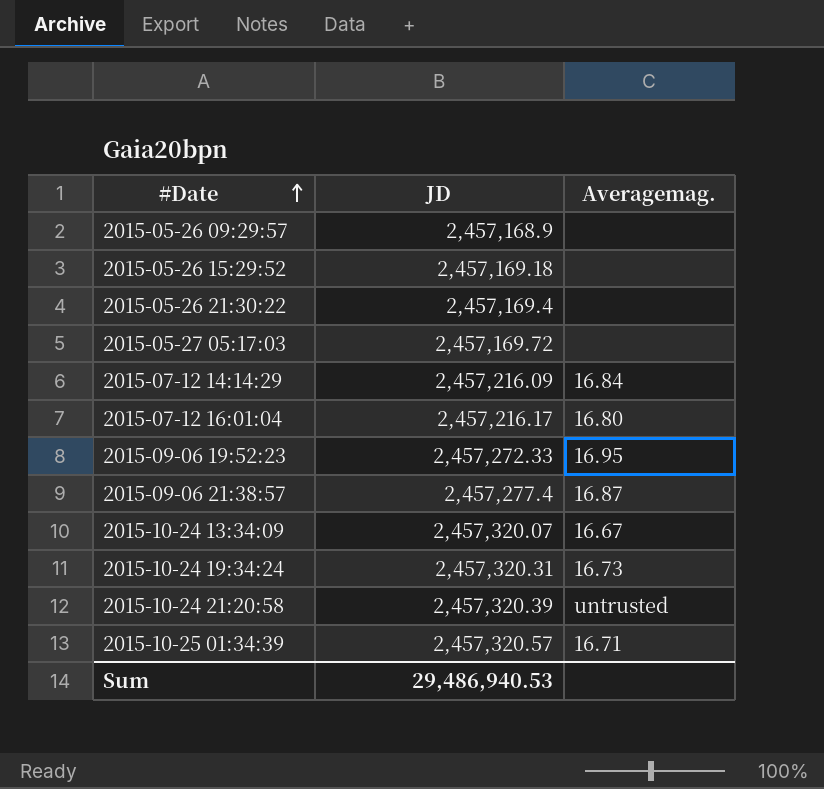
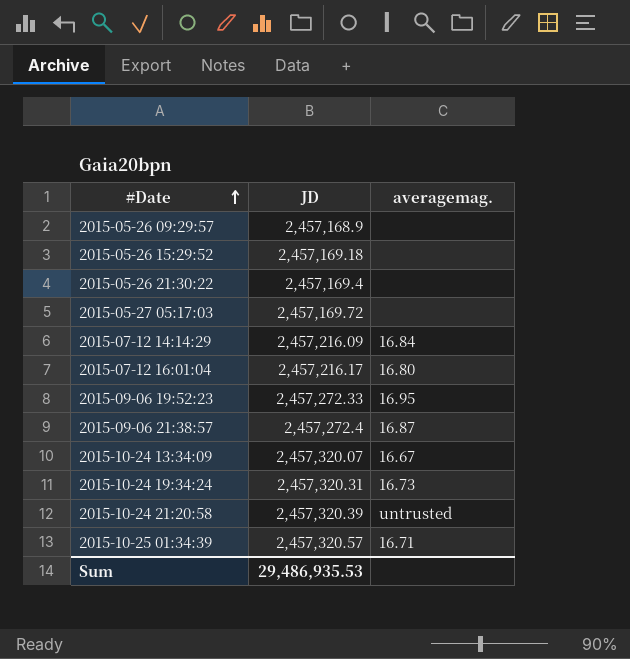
column name: Averagemag. -> averagemag.
2015-09-06 21:38:57 | JD: 2,457,277.4 -> 2,457,272.4
Sum | JD: 29,486,940.53 -> 29,486,935.53

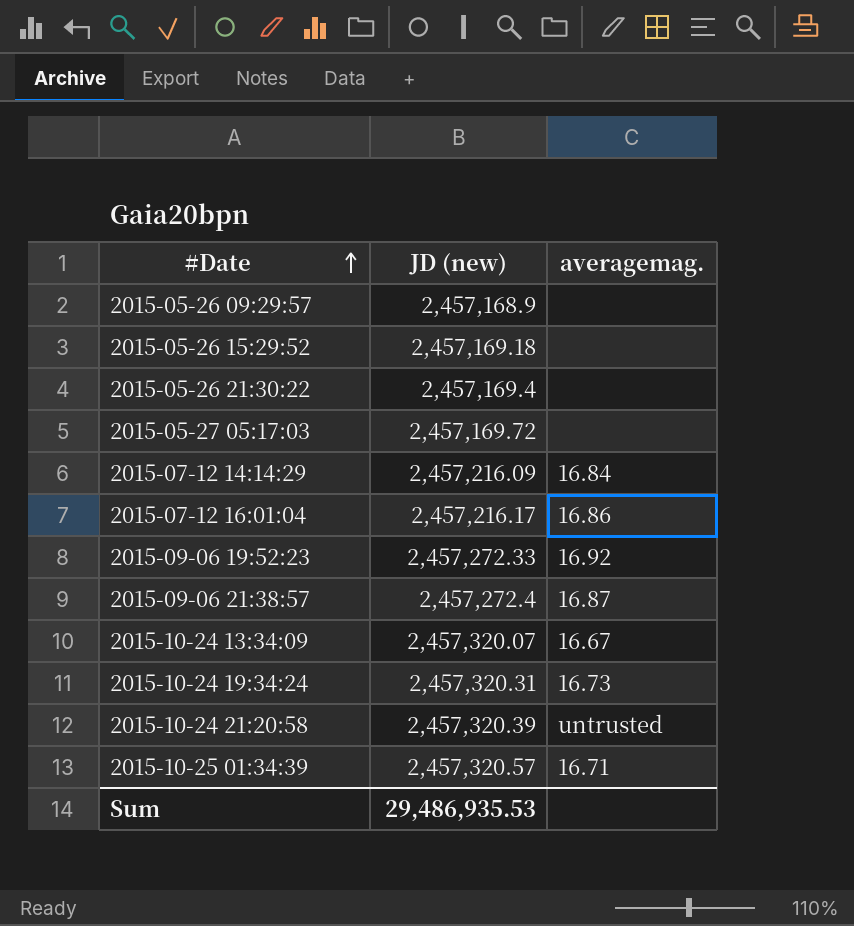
column name: JD -> JD (new)
2015-07-12 16:01:04 | averagemag.: 16.80 -> 16.86
2015-09-06 19:52:23 | averagemag.: 16.95 -> 16.92

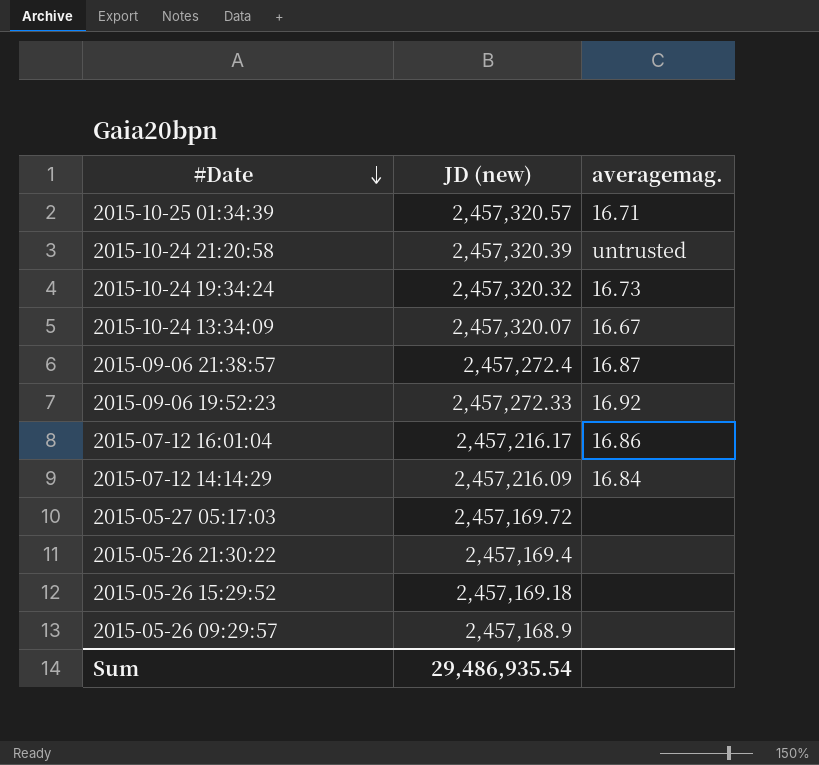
row order: #Date ascending -> #Date descending
2015-10-24 19:34:24 | JD (new): 2,457,320.31 -> 2,457,320.32
Sum | JD (new): 29,486,935.53 -> 29,486,935.54

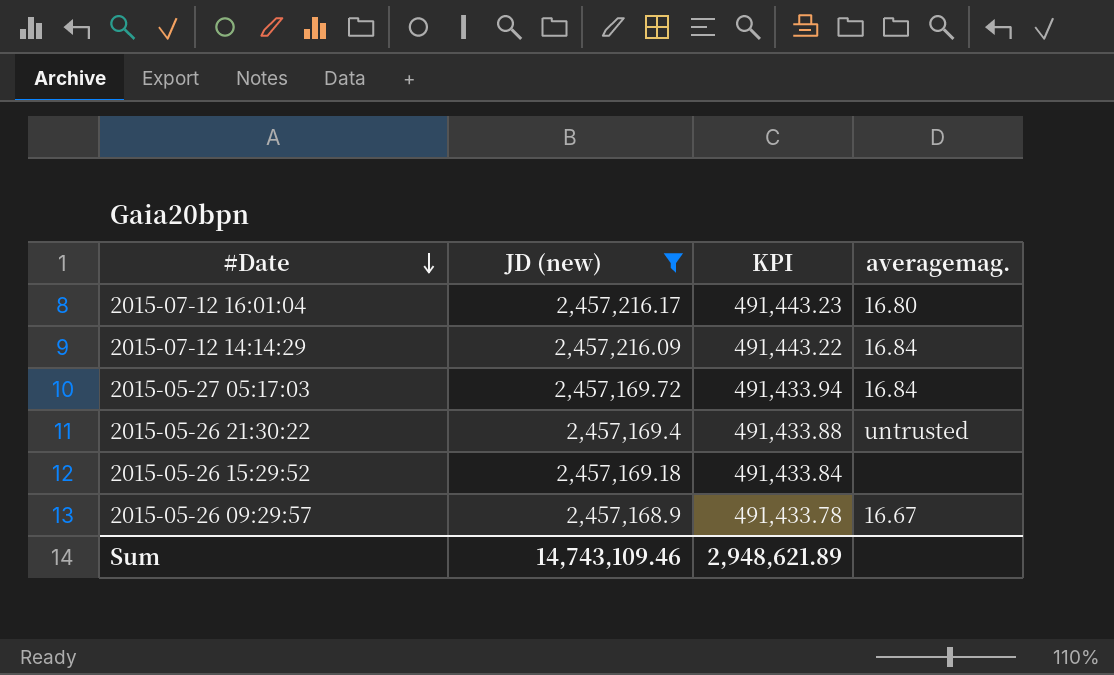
filter: none -> JD (new) <= 2,457,216.17
column KPI | formula: none -> [JD (new)] * 0.2
2015-07-12 16:01:04 | averagemag.: 16.86 -> 16.80
2015-05-27 05:17:03 | averagemag.: none -> 16.84
2015-05-26 21:30:22 | averagemag.: none -> untrusted
2015-05-26 09:29:57 | averagemag.: none -> 16.67
Sum | JD (new): 29,486,935.54 -> 14,743,109.46

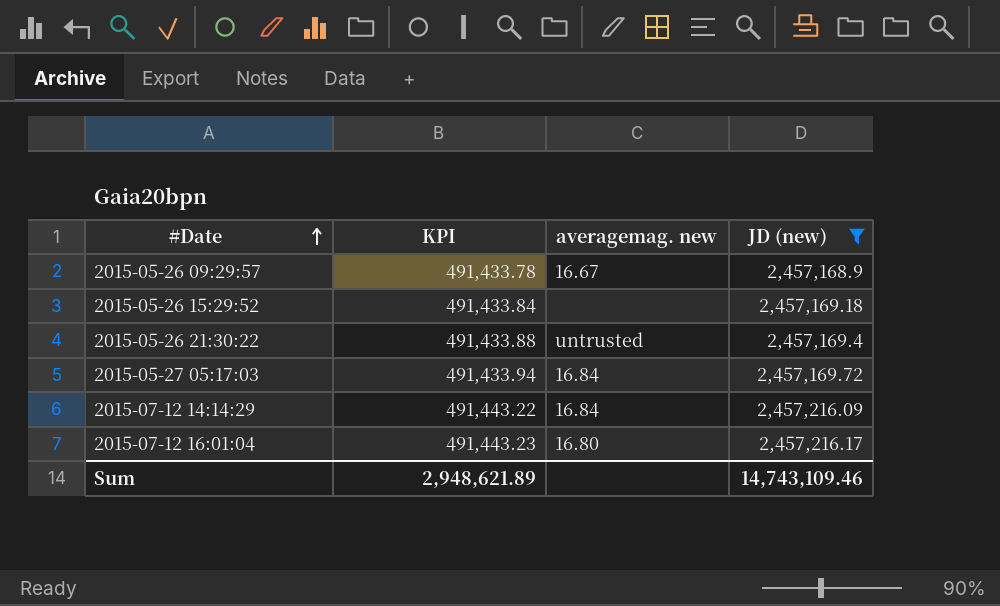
row order: #Date descending -> #Date ascending
column name: averagemag. -> averagemag. new
column JD (new) | position: 2 -> 4

